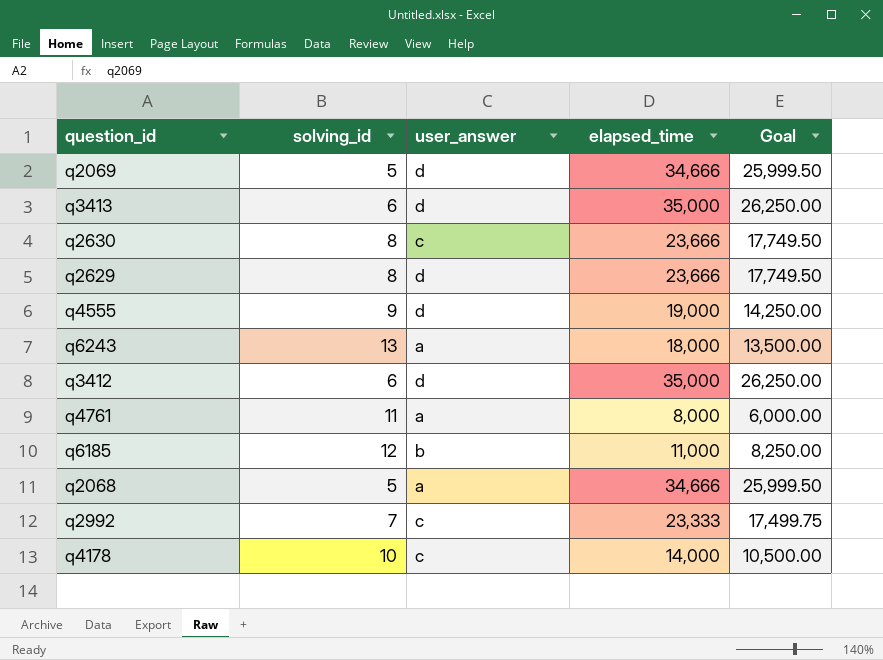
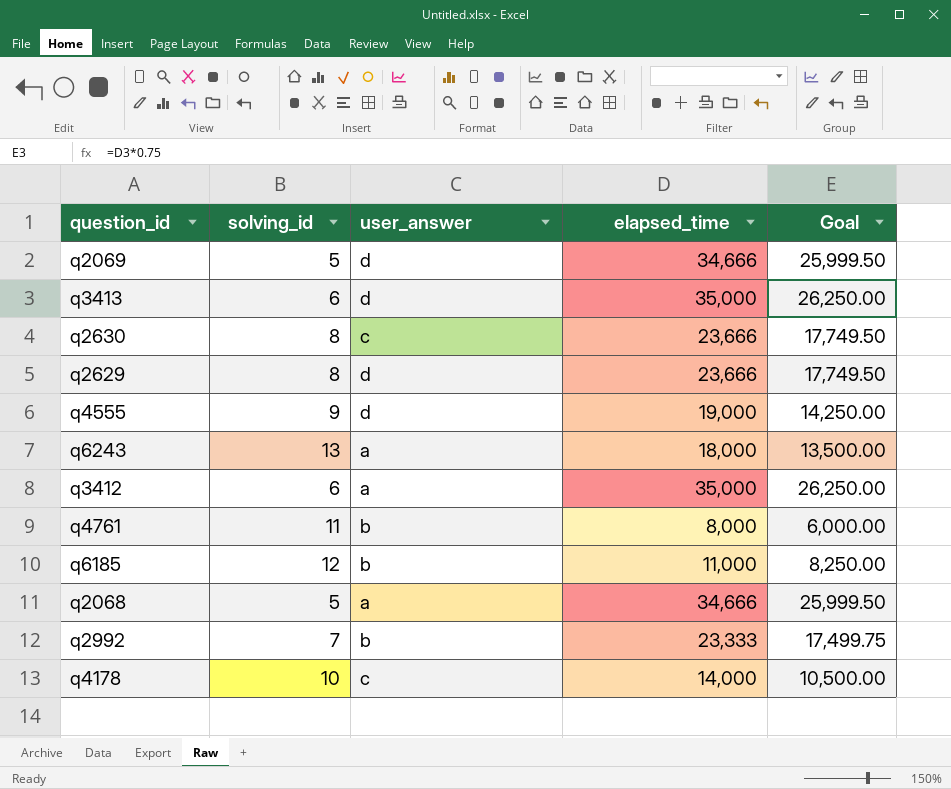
q3412 | user_answer: d -> a
q4761 | user_answer: a -> b
q2992 | user_answer: c -> b

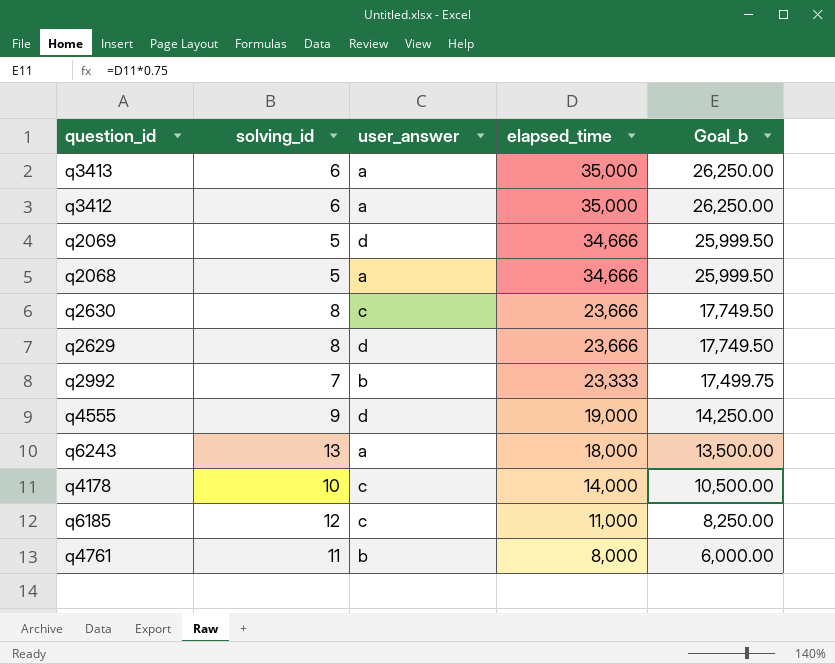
row order: none -> elapsed_time descending
column name: Goal -> Goal_b
q3413 | user_answer: d -> a
q6185 | user_answer: b -> c

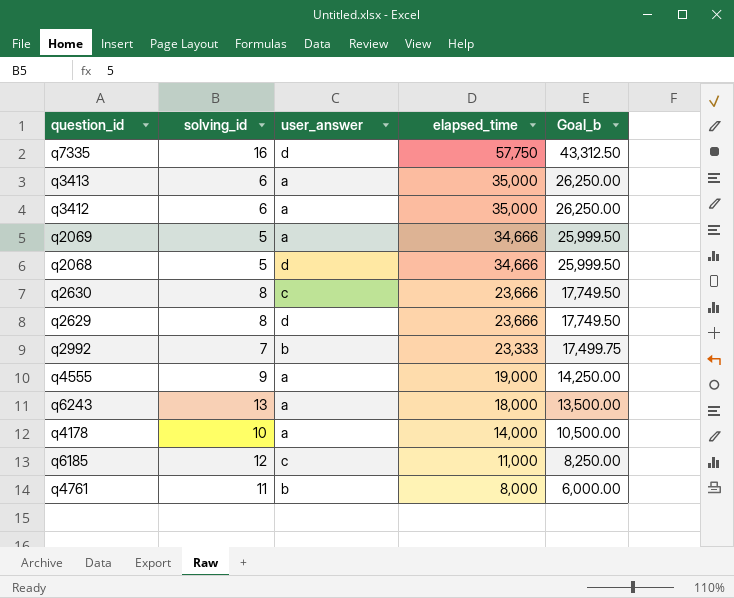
row q7335: none -> 16 | d | 57,750 | 43,312.50
q2069 | user_answer: d -> a
q2068 | user_answer: a -> d
q4555 | user_answer: d -> a
q4178 | user_answer: c -> a

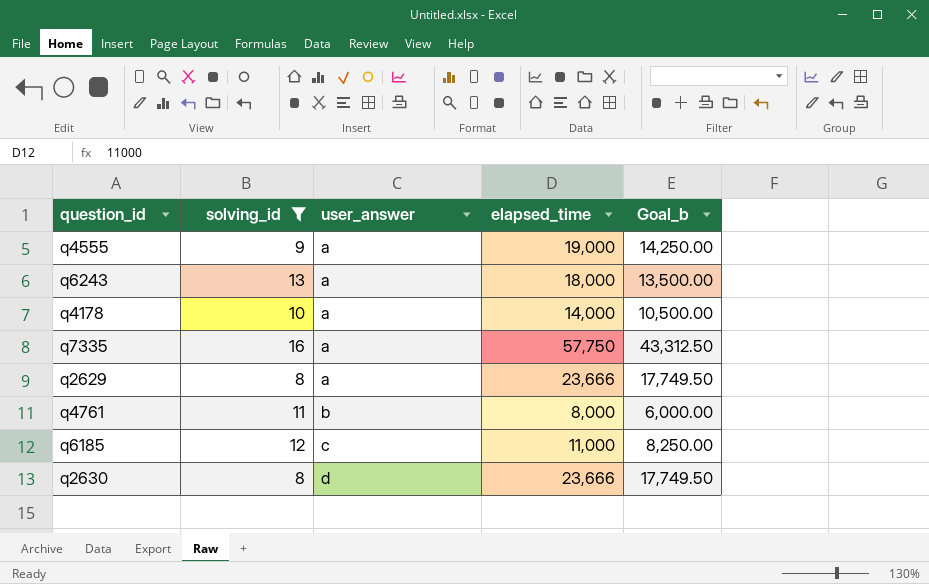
filter: none -> solving_id >= 8
row order: elapsed_time descending -> user_answer ascending
q7335 | user_answer: d -> a
q2629 | user_answer: d -> a
q2630 | user_answer: c -> d

